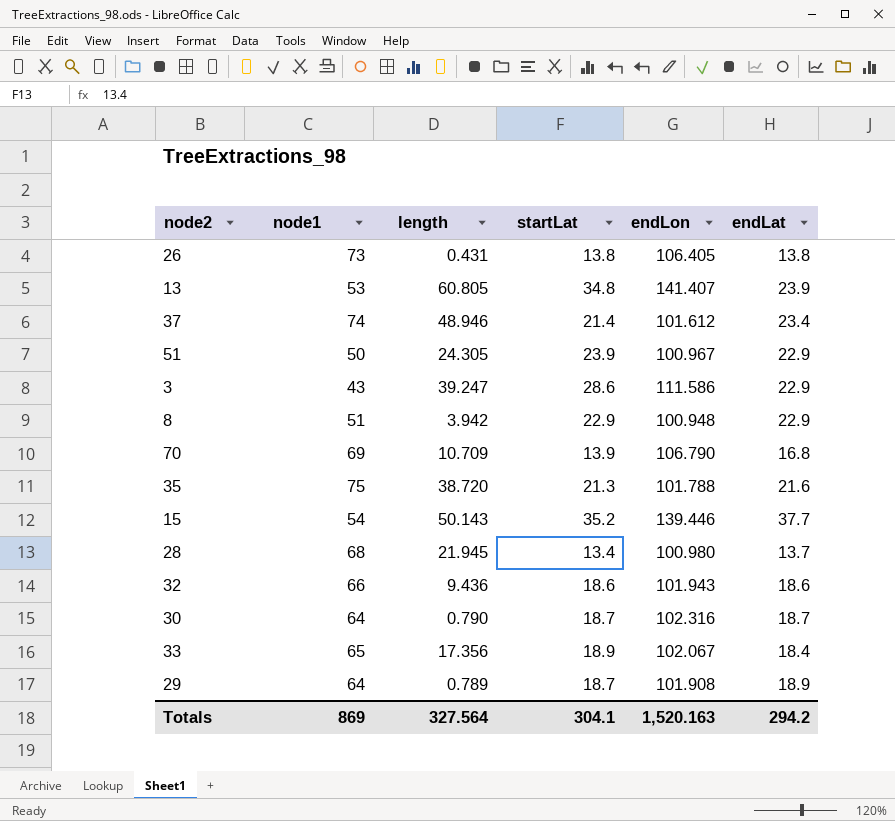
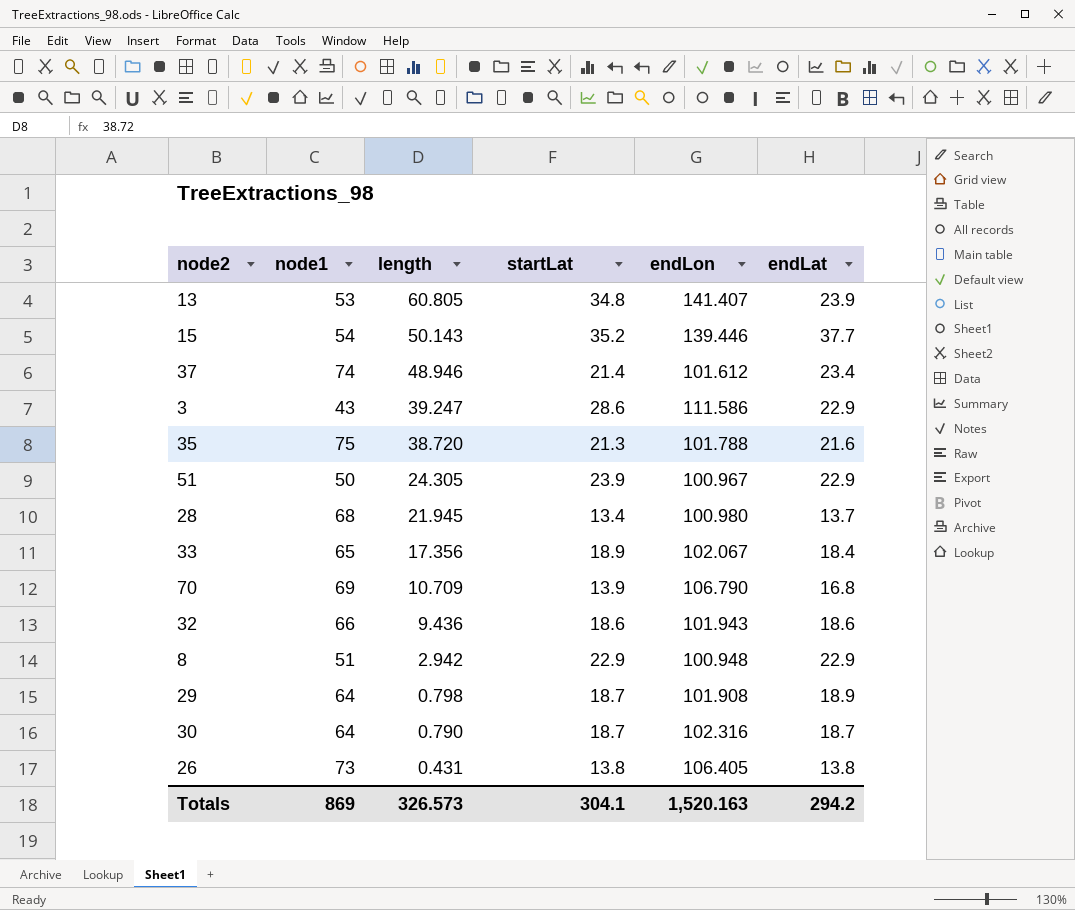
row order: none -> length descending
8 | length: 3.942 -> 2.942
29 | length: 0.789 -> 0.798
Totals | length: 327.564 -> 326.573

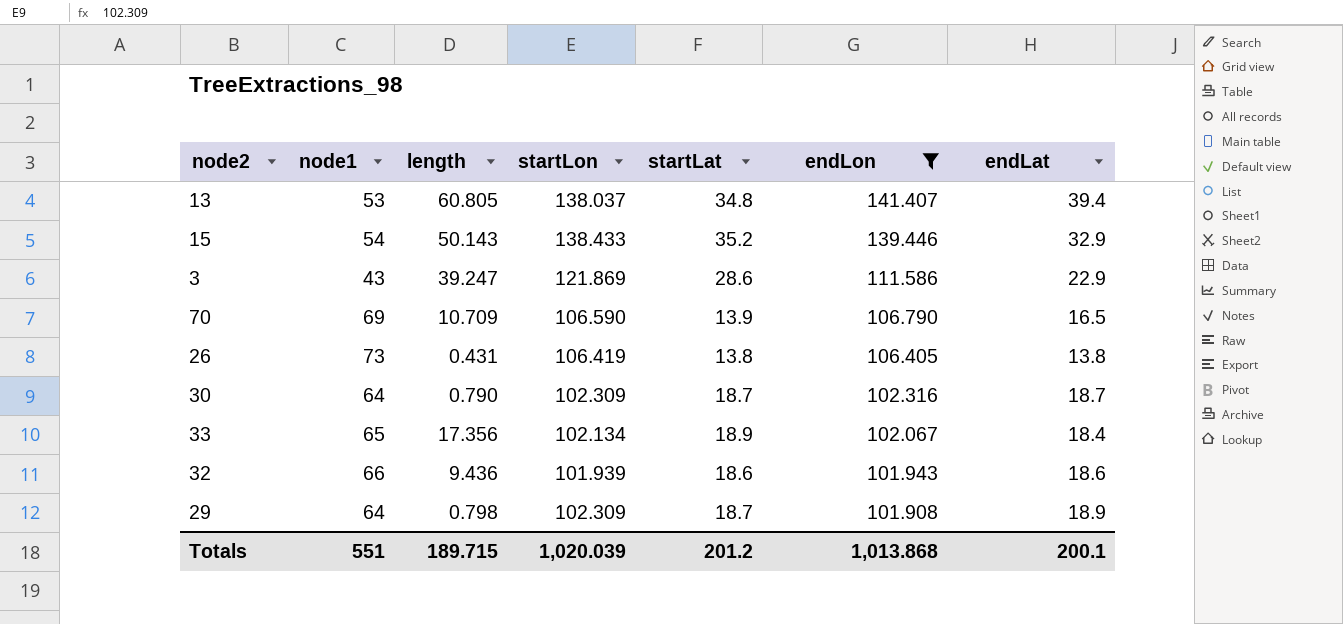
filter: none -> endLon >= 101.908
row order: length descending -> endLon descending
column startLon | position: none -> 4
13 | endLat: 23.9 -> 39.4
15 | endLat: 37.7 -> 32.9
70 | endLat: 16.8 -> 16.5
Totals | node1: 869 -> 551
Totals | length: 326.573 -> 189.715
Totals | startLat: 304.1 -> 201.2
Totals | endLon: 1,520.163 -> 1,013.868
Totals | endLat: 294.2 -> 200.1

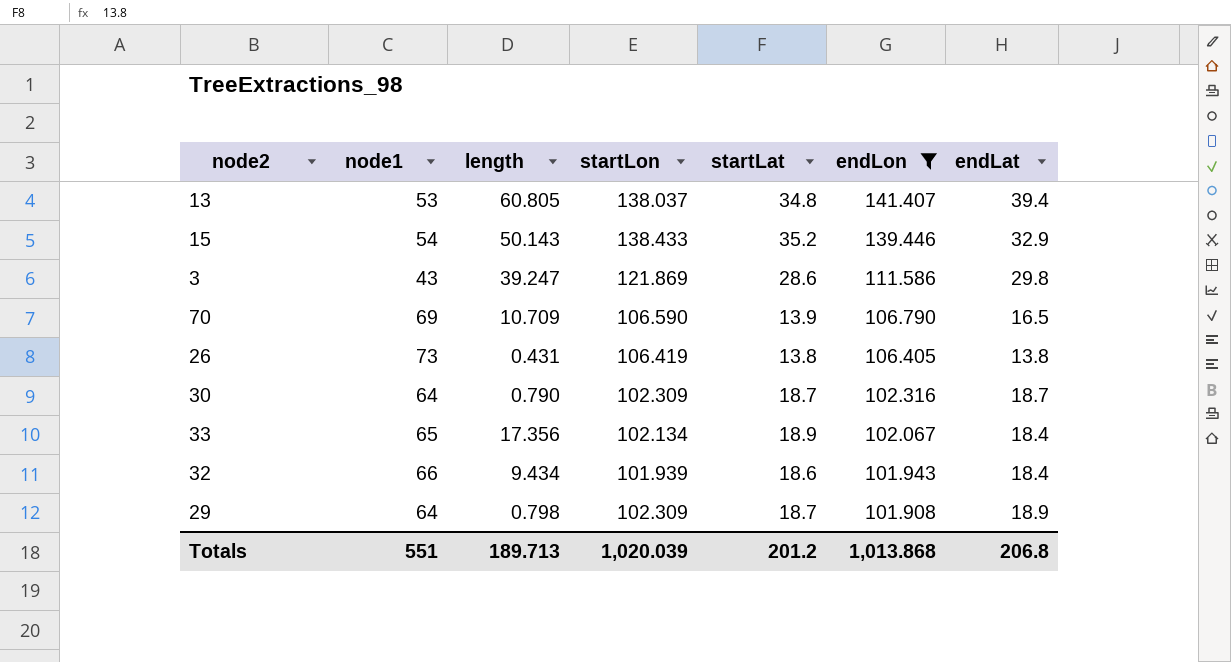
3 | endLat: 22.9 -> 29.8
32 | length: 9.436 -> 9.434
32 | endLat: 18.6 -> 18.4
Totals | length: 189.715 -> 189.713
Totals | endLat: 200.1 -> 206.8

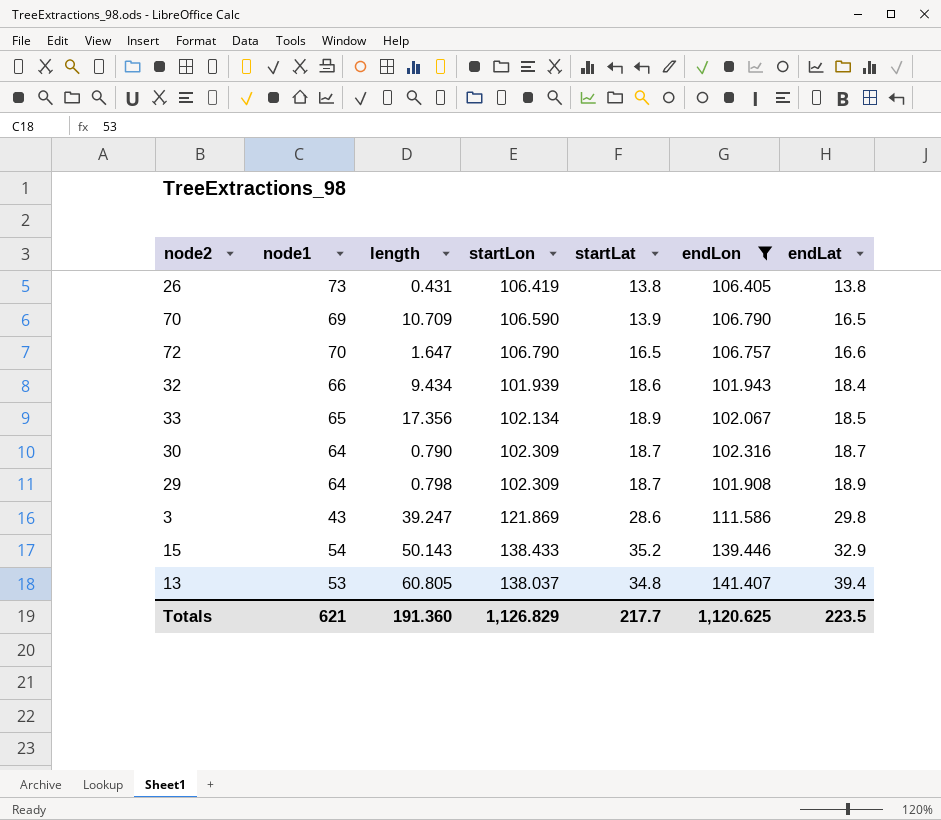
row order: endLon descending -> endLat ascending
row 72: none -> 70 | 1.647 | 106.790 | 16.5 | 106.757 | 16.6
33 | endLat: 18.4 -> 18.5
Totals | node1: 551 -> 621
Totals | length: 189.713 -> 191.360
Totals | startLon: 1,020.039 -> 1,126.829
Totals | startLat: 201.2 -> 217.7
Totals | endLon: 1,013.868 -> 1,120.625
Totals | endLat: 206.8 -> 223.5

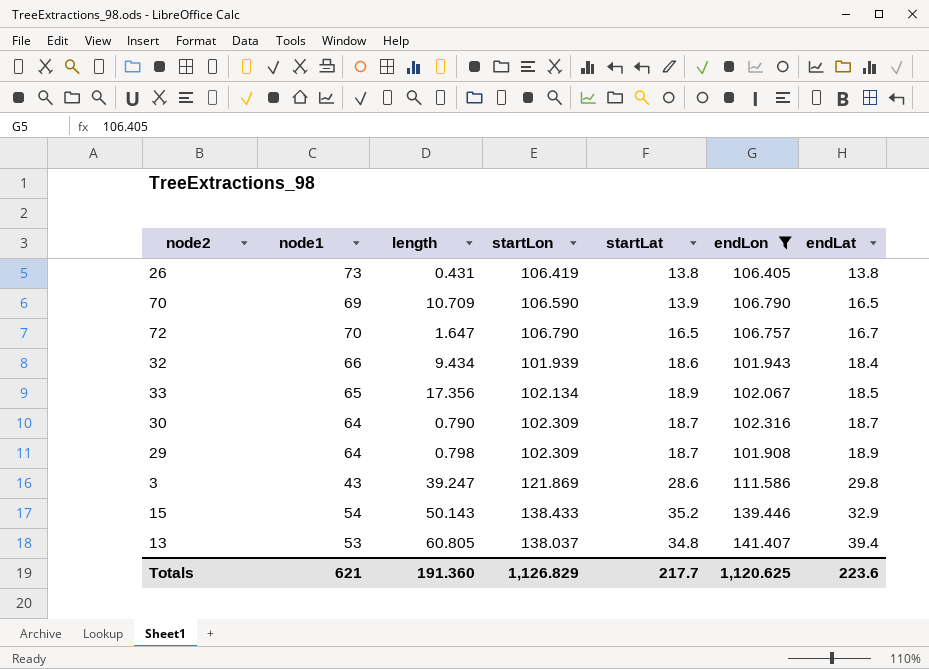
72 | endLat: 16.6 -> 16.7
Totals | endLat: 223.5 -> 223.6

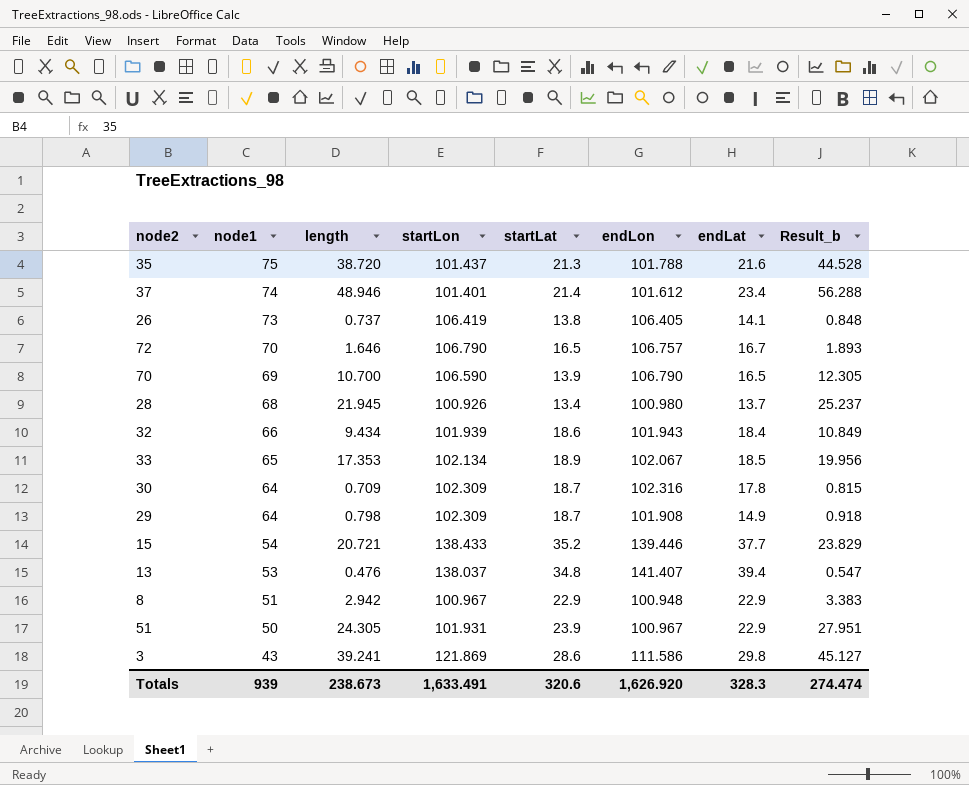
filter: endLon >= 101.908 -> none
row order: endLat ascending -> node1 descending
column Result_b | formula: none -> [length] * 1.15
26 | length: 0.431 -> 0.737
26 | endLat: 13.8 -> 14.1
72 | length: 1.647 -> 1.646
70 | length: 10.709 -> 10.700
33 | length: 17.356 -> 17.353
30 | length: 0.790 -> 0.709
30 | endLat: 18.7 -> 17.8
29 | endLat: 18.9 -> 14.9
15 | length: 50.143 -> 20.721
15 | endLat: 32.9 -> 37.7
13 | length: 60.805 -> 0.476
3 | length: 39.247 -> 39.241
Totals | node1: 621 -> 939
Totals | length: 191.360 -> 238.673
Totals | startLon: 1,126.829 -> 1,633.491
Totals | startLat: 217.7 -> 320.6
Totals | endLon: 1,120.625 -> 1,626.920
Totals | endLat: 223.6 -> 328.3

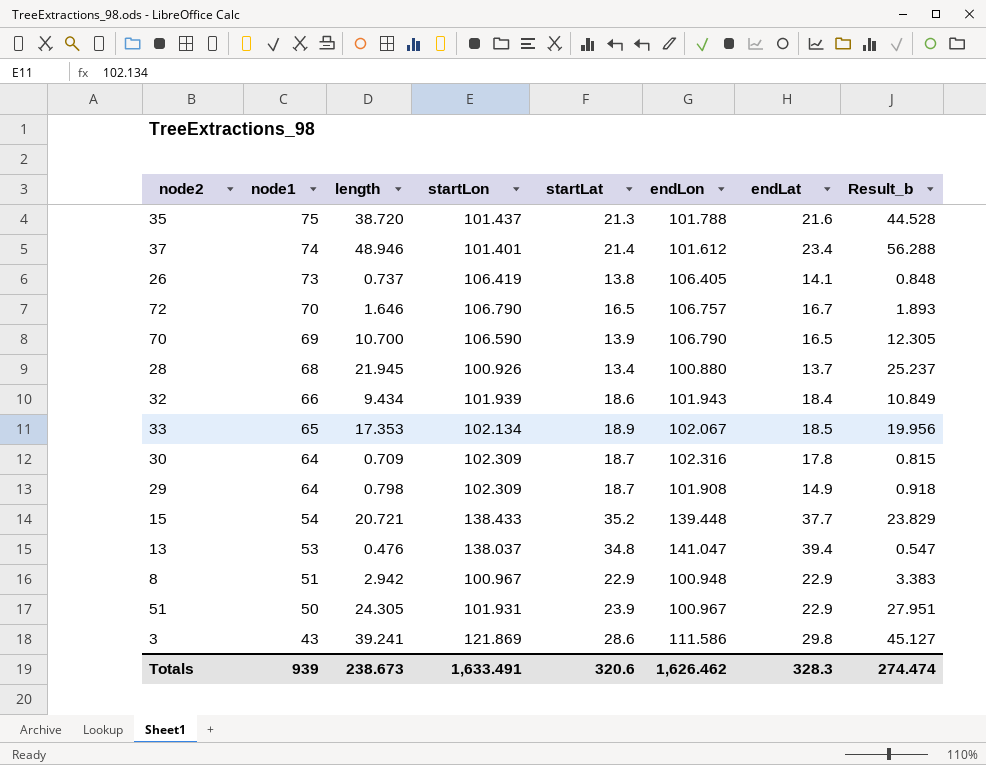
28 | endLon: 100.980 -> 100.880
15 | endLon: 139.446 -> 139.448
13 | endLon: 141.407 -> 141.047
Totals | endLon: 1,626.920 -> 1,626.462

